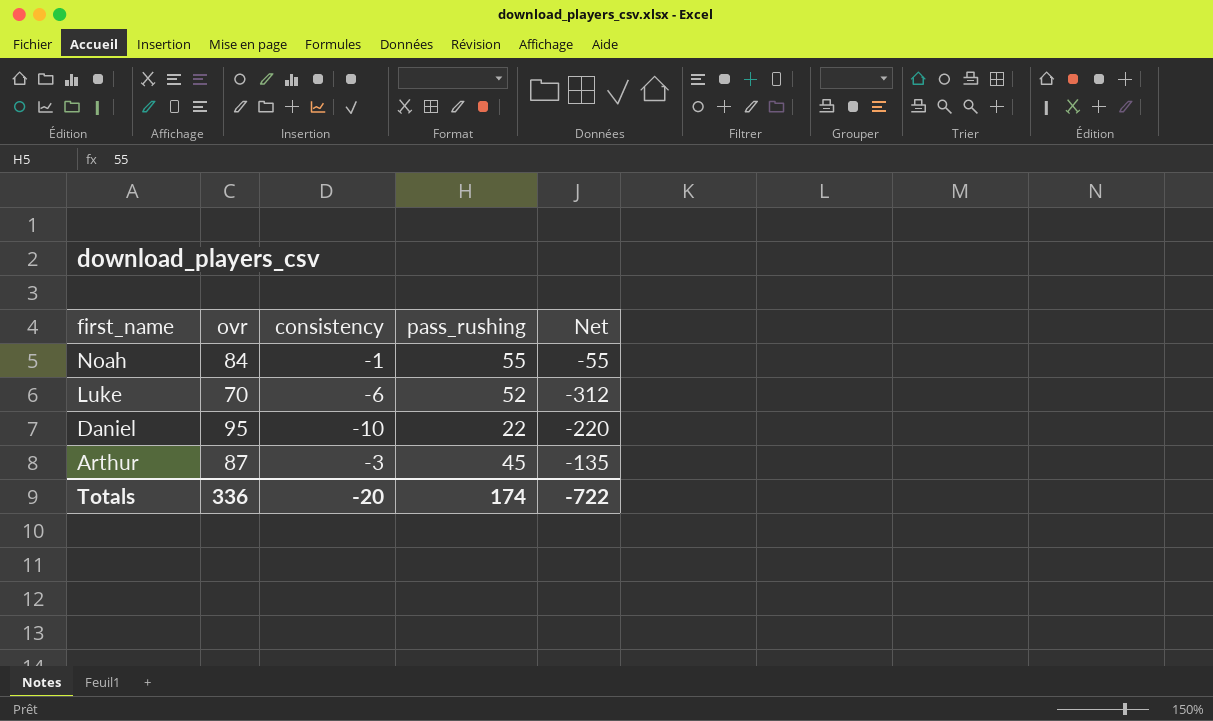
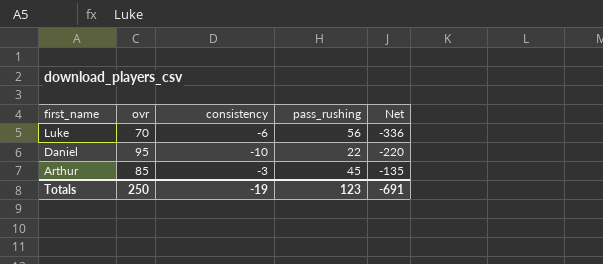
row Noah: 84 | -1 | 55 | -55 -> none
Luke | pass_rushing: 52 -> 56
Luke | Net: -312 -> -336
Arthur | ovr: 87 -> 85
Totals | ovr: 336 -> 250
Totals | consistency: -20 -> -19
Totals | pass_rushing: 174 -> 123
Totals | Net: -722 -> -691

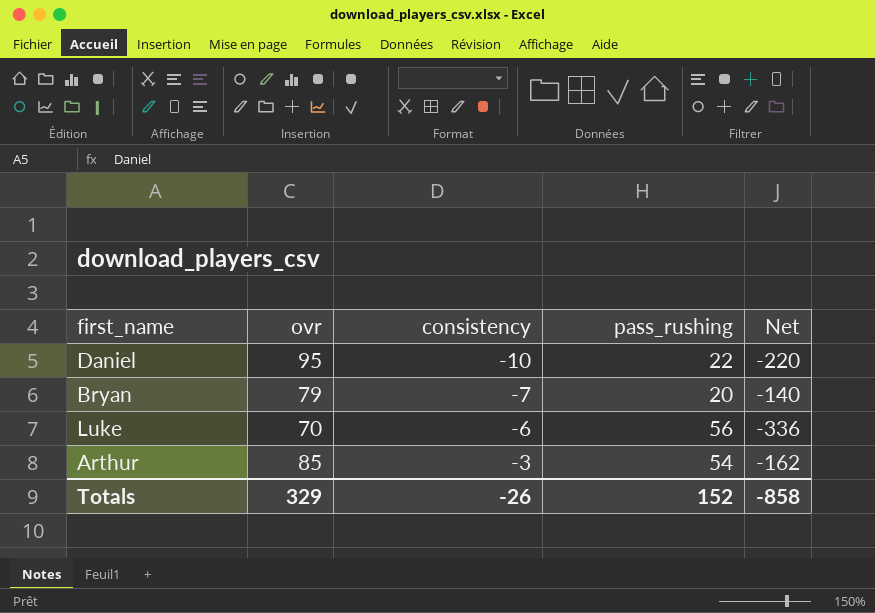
row order: first_name descending -> consistency ascending
row Bryan: none -> 79 | -7 | 20 | -140
Arthur | pass_rushing: 45 -> 54
Arthur | Net: -135 -> -162
Totals | ovr: 250 -> 329
Totals | consistency: -19 -> -26
Totals | pass_rushing: 123 -> 152
Totals | Net: -691 -> -858

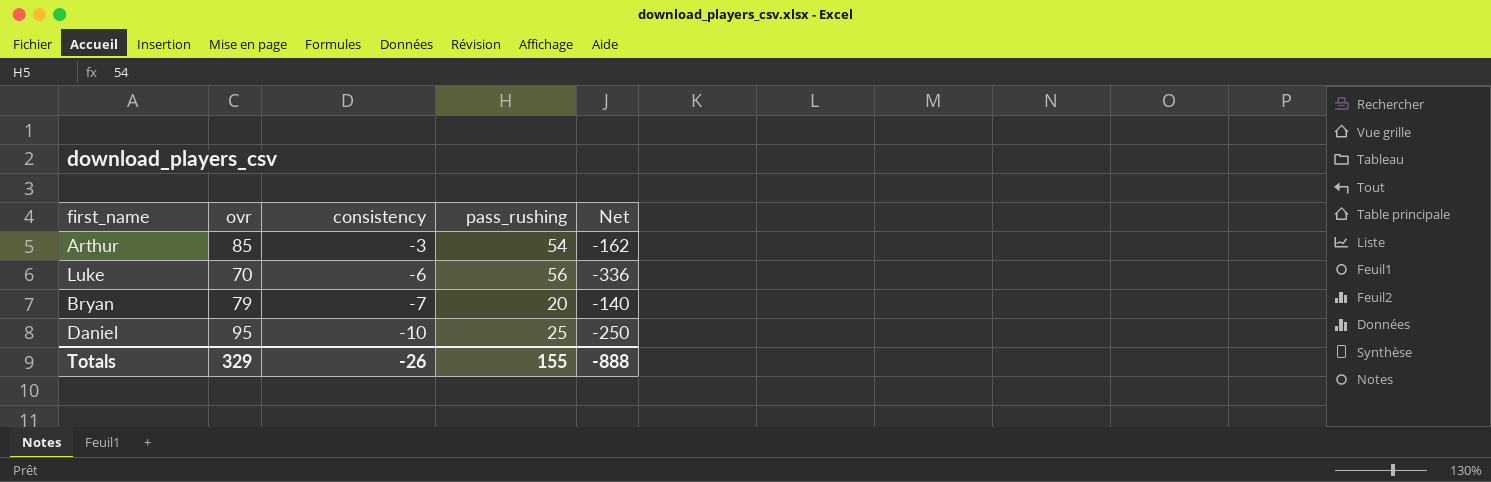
row order: consistency ascending -> consistency descending
Daniel | pass_rushing: 22 -> 25
Daniel | Net: -220 -> -250
Totals | pass_rushing: 152 -> 155
Totals | Net: -858 -> -888

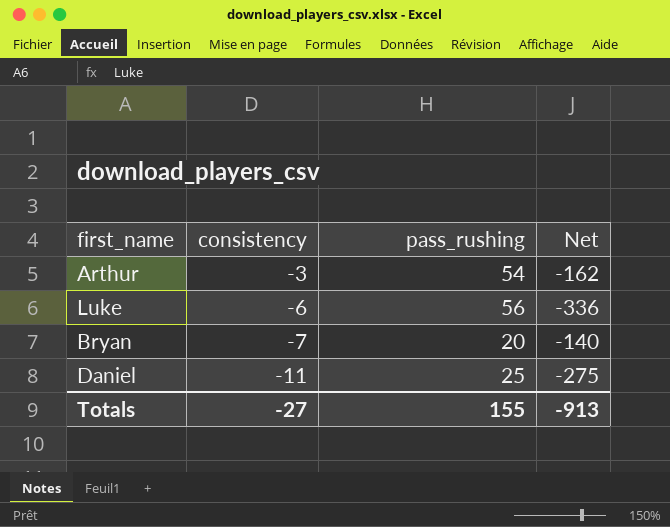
column ovr | position: 2 -> none
Daniel | consistency: -10 -> -11
Daniel | Net: -250 -> -275
Totals | consistency: -26 -> -27
Totals | Net: -888 -> -913

